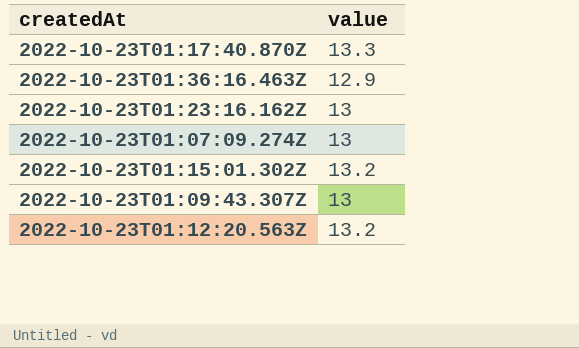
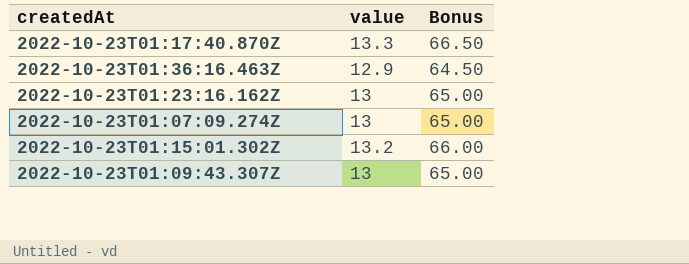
column Bonus | formula: none -> [value] * 5
row 2022-10-23T01:12:20.563Z: 13.2 -> none

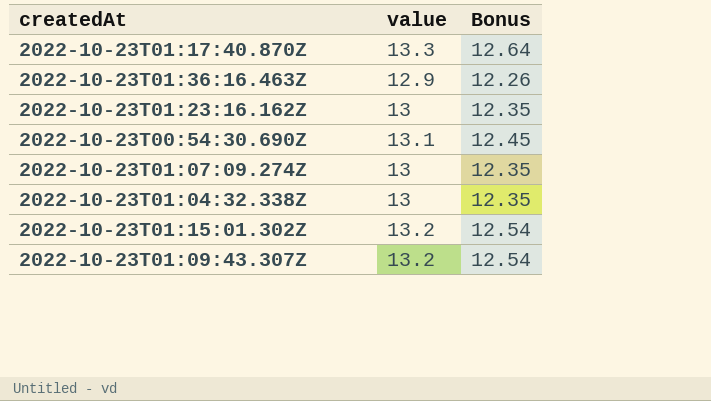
column Bonus | formula: [value] * 5 -> [value] * 0.95
row 2022-10-23T00:54:30.690Z: none -> 13.1 | 12.45
row 2022-10-23T01:04:32.338Z: none -> 13 | 12.35
2022-10-23T01:09:43.307Z | value: 13 -> 13.2

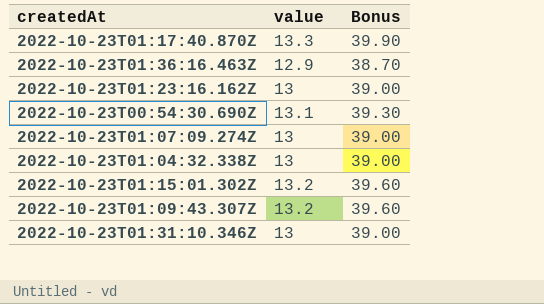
column Bonus | formula: [value] * 0.95 -> [value] * 3
row 2022-10-23T01:31:10.346Z: none -> 13 | 39.00

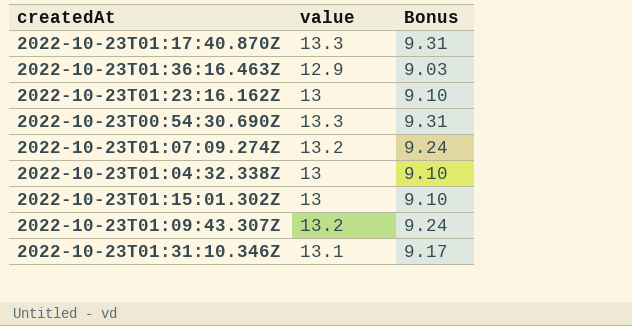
column Bonus | formula: [value] * 3 -> [value] * 0.7
2022-10-23T00:54:30.690Z | value: 13.1 -> 13.3
2022-10-23T01:07:09.274Z | value: 13 -> 13.2
2022-10-23T01:15:01.302Z | value: 13.2 -> 13
2022-10-23T01:31:10.346Z | value: 13 -> 13.1

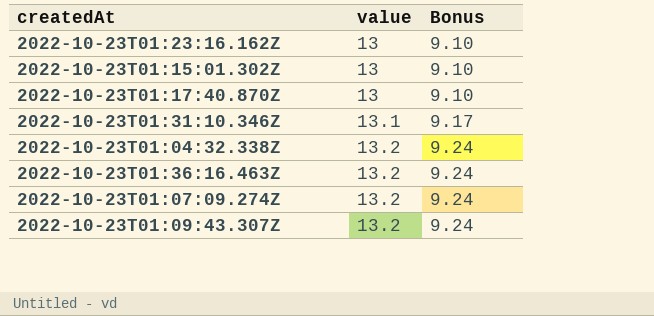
row order: none -> value ascending
row 2022-10-23T00:54:30.690Z: 13.3 | 9.31 -> none
2022-10-23T01:17:40.870Z | value: 13.3 -> 13
2022-10-23T01:17:40.870Z | Bonus: 9.31 -> 9.10
2022-10-23T01:04:32.338Z | value: 13 -> 13.2
2022-10-23T01:04:32.338Z | Bonus: 9.10 -> 9.24
2022-10-23T01:36:16.463Z | value: 12.9 -> 13.2
2022-10-23T01:36:16.463Z | Bonus: 9.03 -> 9.24

